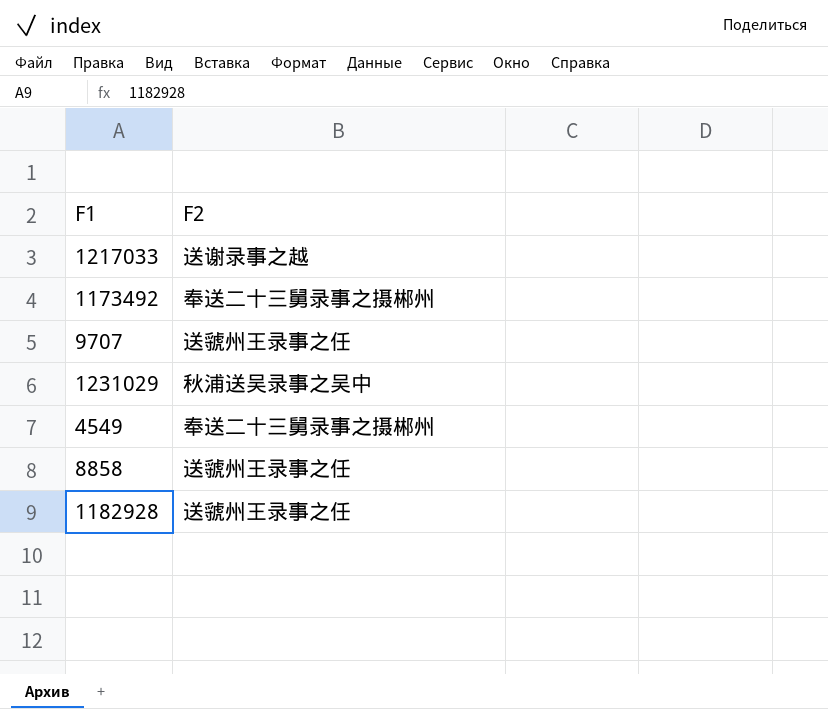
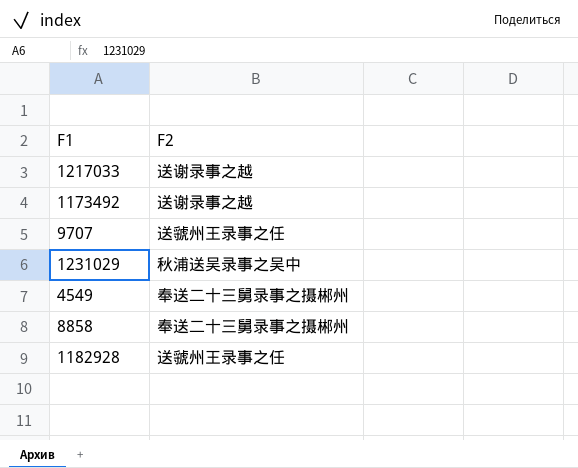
1173492 | F2: 奉送二十三舅录事之摄郴州 -> 送谢录事之越
8858 | F2: 送虢州王录事之任 -> 奉送二十三舅录事之摄郴州

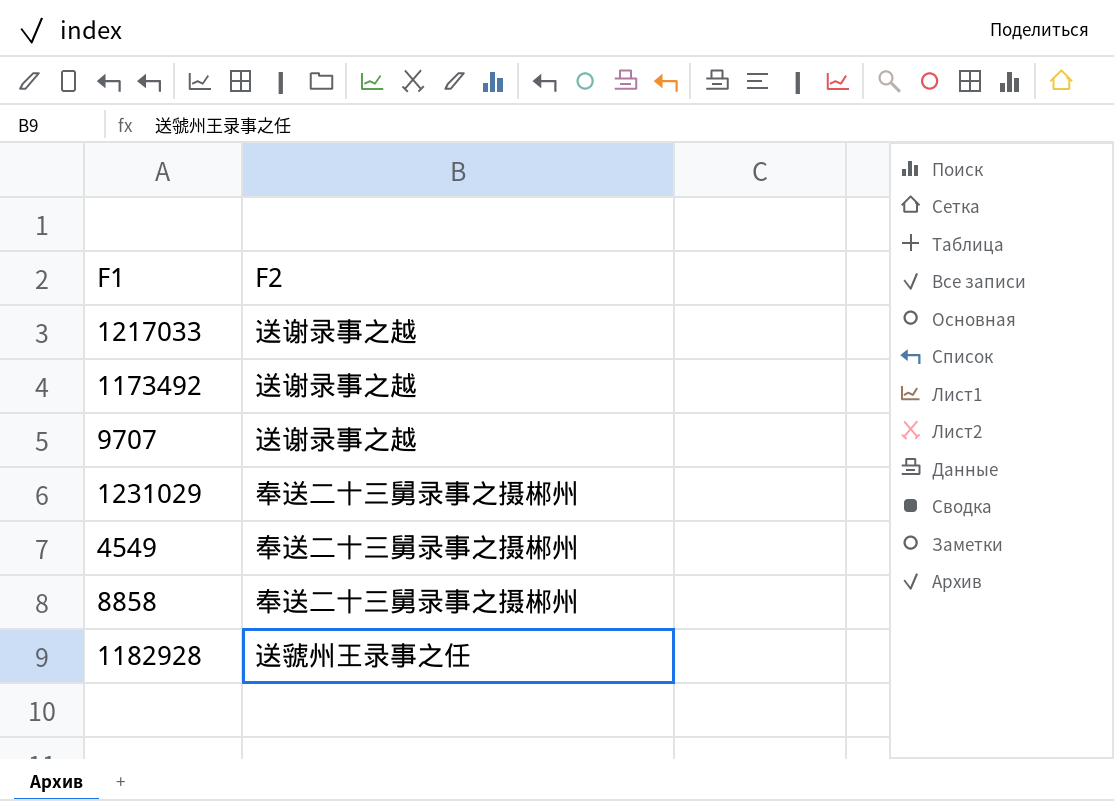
9707 | F2: 送虢州王录事之任 -> 送谢录事之越
1231029 | F2: 秋浦送吴录事之吴中 -> 奉送二十三舅录事之摄郴州

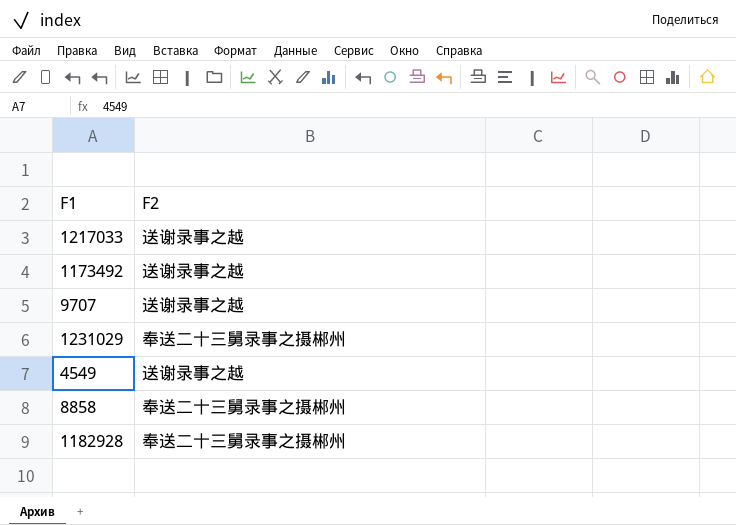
4549 | F2: 奉送二十三舅录事之摄郴州 -> 送谢录事之越
1182928 | F2: 送虢州王录事之任 -> 奉送二十三舅录事之摄郴州

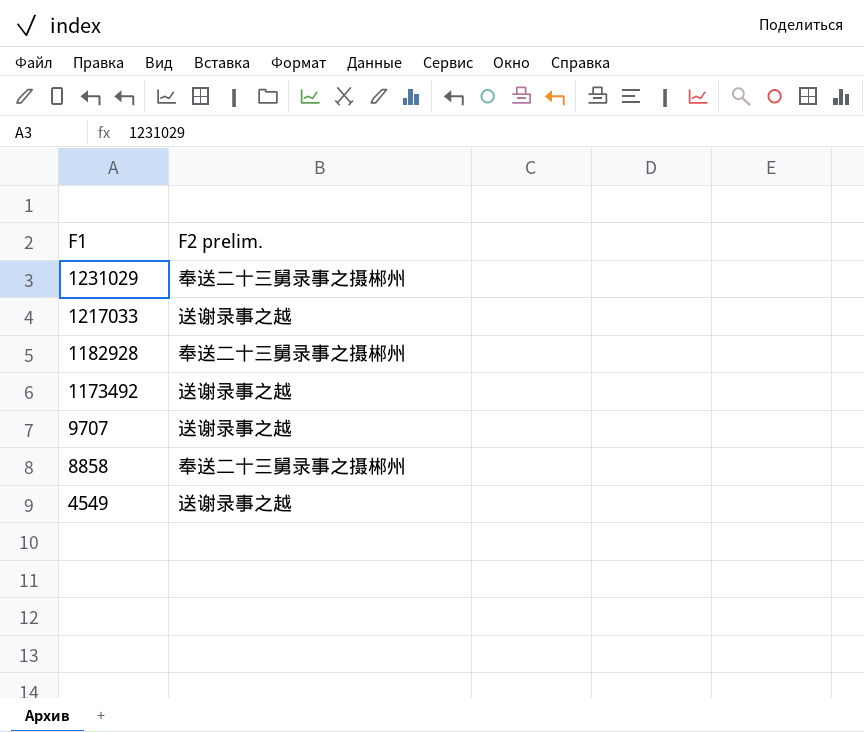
row order: none -> F1 descending
column name: F2 -> F2 prelim.

